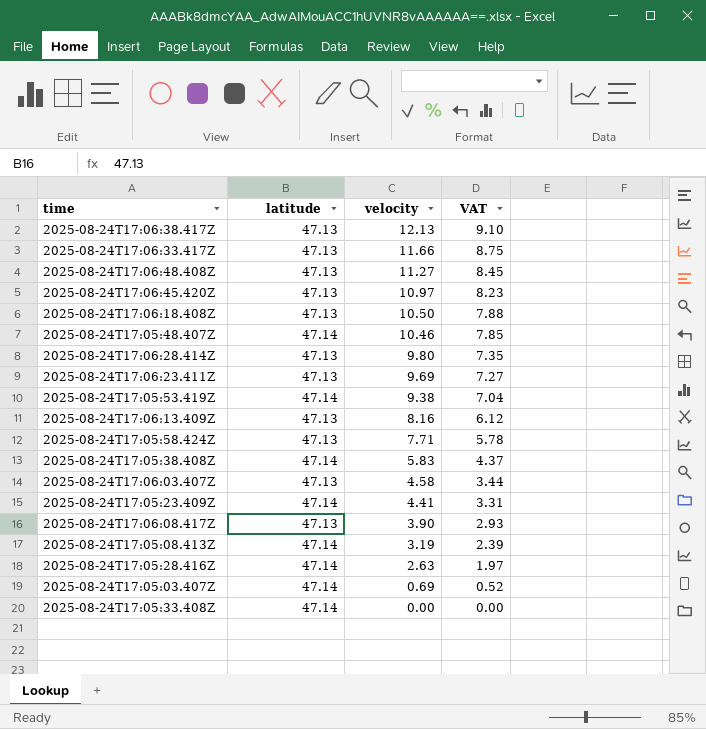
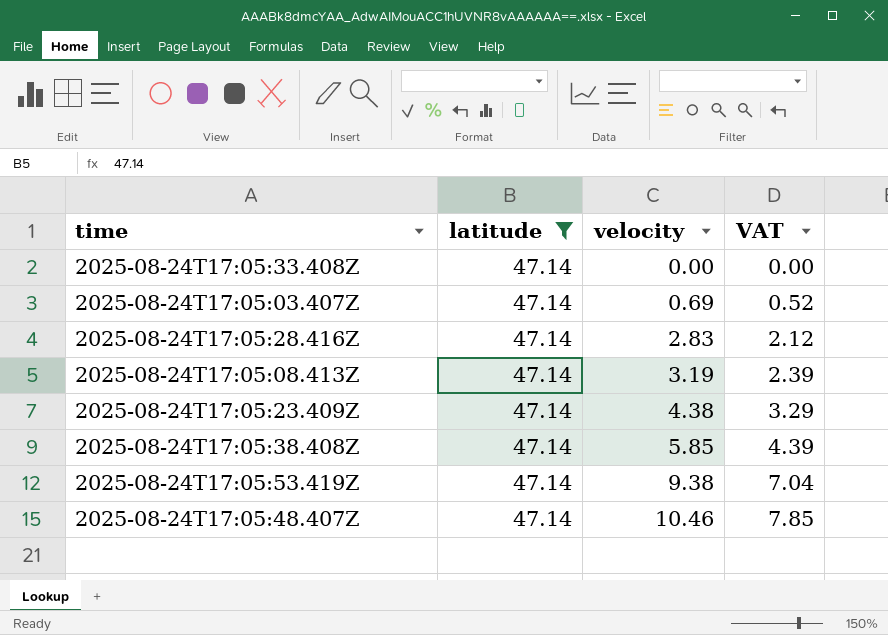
filter: none -> latitude = 47.14
row order: velocity descending -> velocity ascending
2025-08-24T17:05:28.416Z | velocity: 2.63 -> 2.83
2025-08-24T17:05:28.416Z | VAT: 1.97 -> 2.12
2025-08-24T17:05:23.409Z | velocity: 4.41 -> 4.38
2025-08-24T17:05:23.409Z | VAT: 3.31 -> 3.29
2025-08-24T17:05:38.408Z | velocity: 5.83 -> 5.85
2025-08-24T17:05:38.408Z | VAT: 4.37 -> 4.39

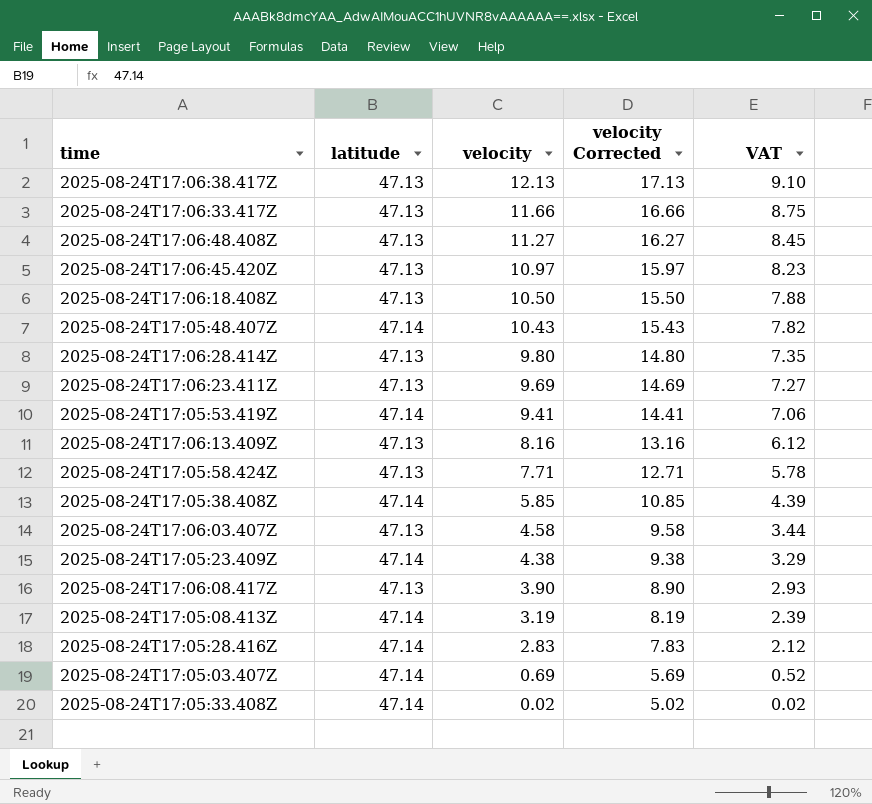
filter: latitude = 47.14 -> none
row order: velocity ascending -> velocity descending
column velocity Corrected | formula: none -> [velocity] + 5
2025-08-24T17:05:48.407Z | velocity: 10.46 -> 10.43
2025-08-24T17:05:48.407Z | VAT: 7.85 -> 7.82
2025-08-24T17:05:53.419Z | velocity: 9.38 -> 9.41
2025-08-24T17:05:53.419Z | VAT: 7.04 -> 7.06
2025-08-24T17:05:33.408Z | velocity: 0.00 -> 0.02
2025-08-24T17:05:33.408Z | VAT: 0.00 -> 0.02

